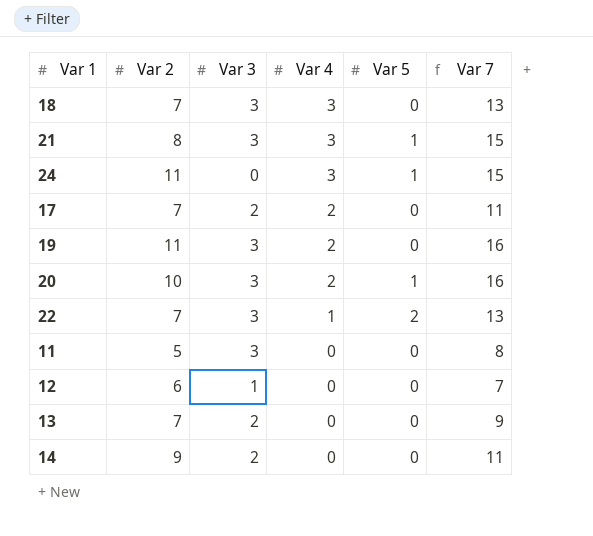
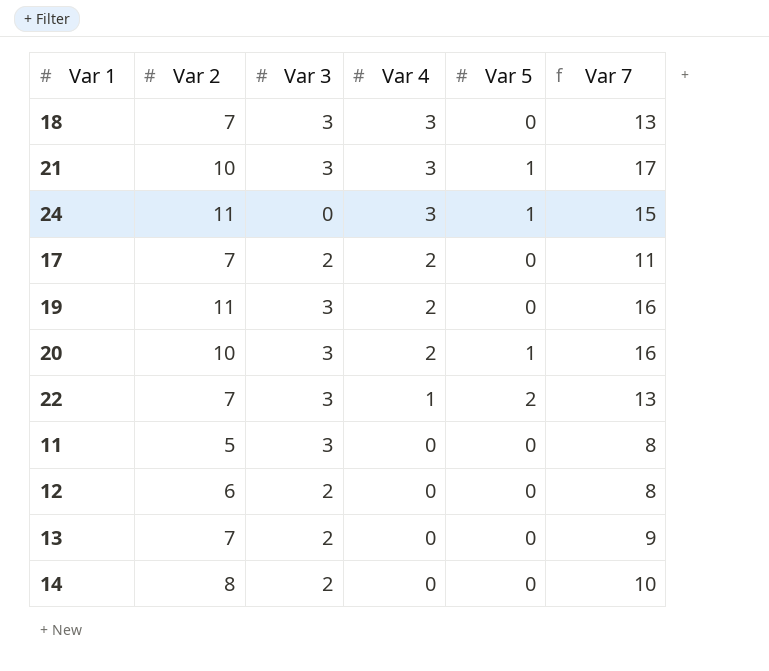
21 | Var 2: 8 -> 10
21 | Var 7: 15 -> 17
12 | Var 3: 1 -> 2
12 | Var 7: 7 -> 8
14 | Var 2: 9 -> 8
14 | Var 7: 11 -> 10

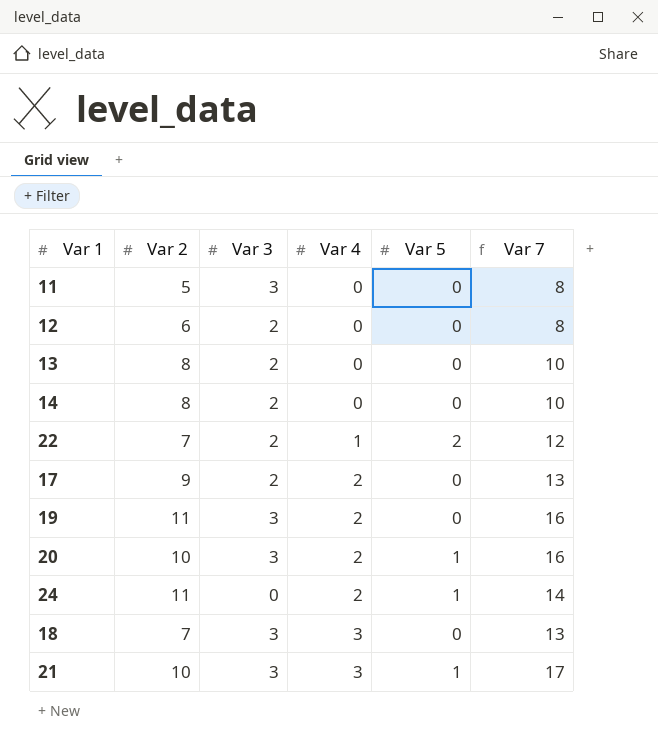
row order: Var 4 descending -> Var 4 ascending
13 | Var 2: 7 -> 8
13 | Var 7: 9 -> 10
22 | Var 3: 3 -> 2
22 | Var 7: 13 -> 12
17 | Var 2: 7 -> 9
17 | Var 7: 11 -> 13
24 | Var 4: 3 -> 2
24 | Var 7: 15 -> 14

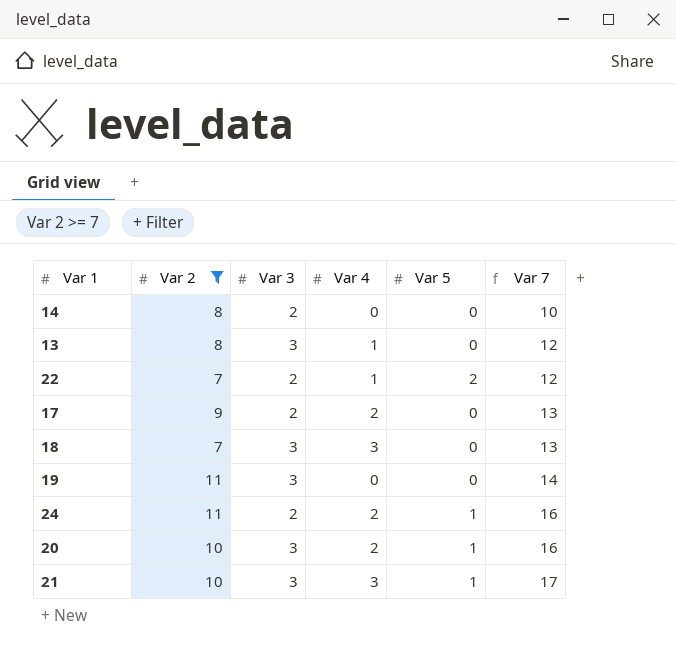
filter: none -> Var 2 >= 7
row order: Var 4 ascending -> Var 7 ascending
13 | Var 3: 2 -> 3
13 | Var 4: 0 -> 1
13 | Var 7: 10 -> 12
19 | Var 4: 2 -> 0
19 | Var 7: 16 -> 14
24 | Var 3: 0 -> 2
24 | Var 7: 14 -> 16

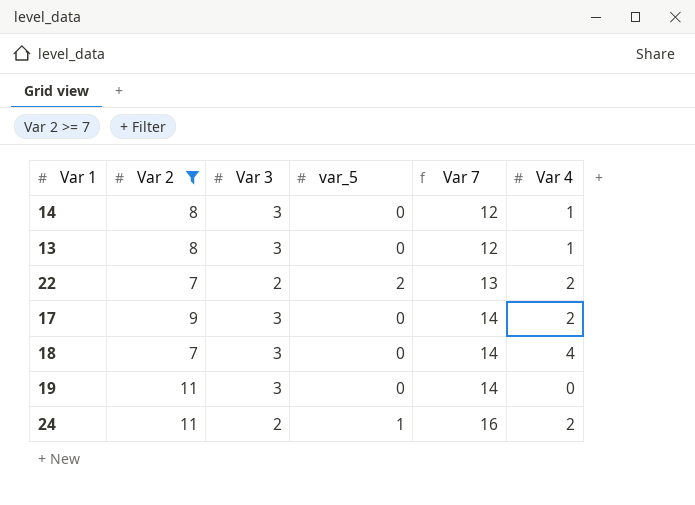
column name: Var 5 -> var_5
column Var 4 | position: 4 -> 6
row 20: 10 | 3 | 2 | 1 | 16 -> none
row 21: 10 | 3 | 3 | 1 | 17 -> none
14 | Var 3: 2 -> 3
14 | Var 7: 10 -> 12
14 | Var 4: 0 -> 1
22 | Var 7: 12 -> 13
22 | Var 4: 1 -> 2
17 | Var 3: 2 -> 3
17 | Var 7: 13 -> 14
18 | Var 7: 13 -> 14
18 | Var 4: 3 -> 4

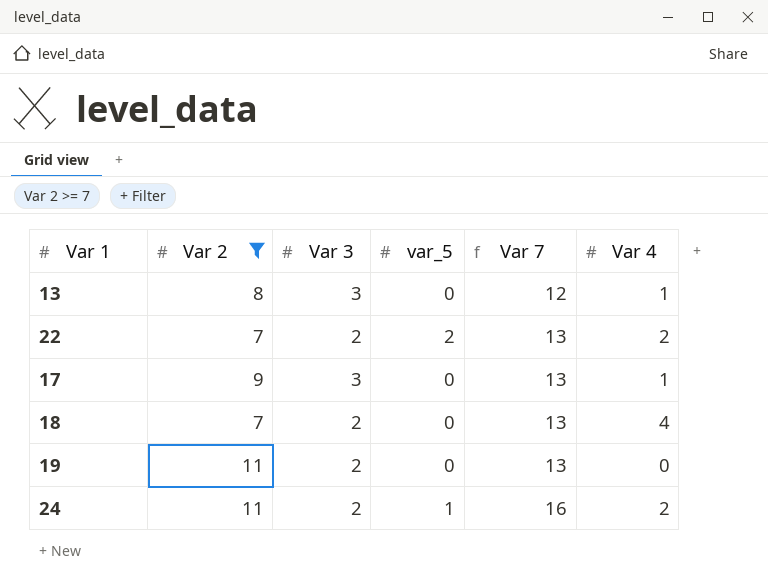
row 14: 8 | 3 | 0 | 12 | 1 -> none
17 | Var 7: 14 -> 13
17 | Var 4: 2 -> 1
18 | Var 3: 3 -> 2
18 | Var 7: 14 -> 13
19 | Var 3: 3 -> 2
19 | Var 7: 14 -> 13

